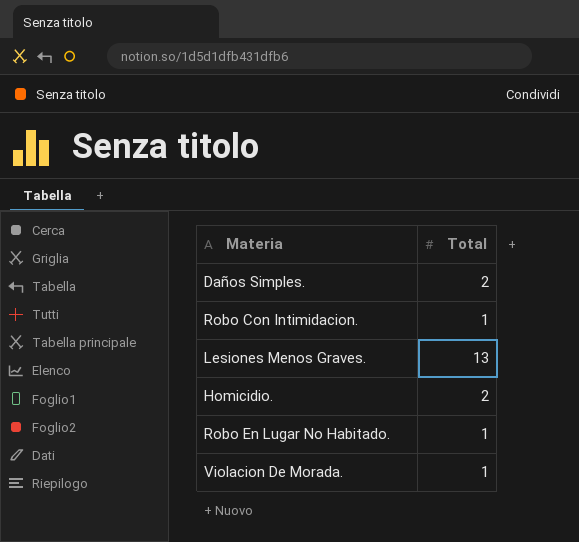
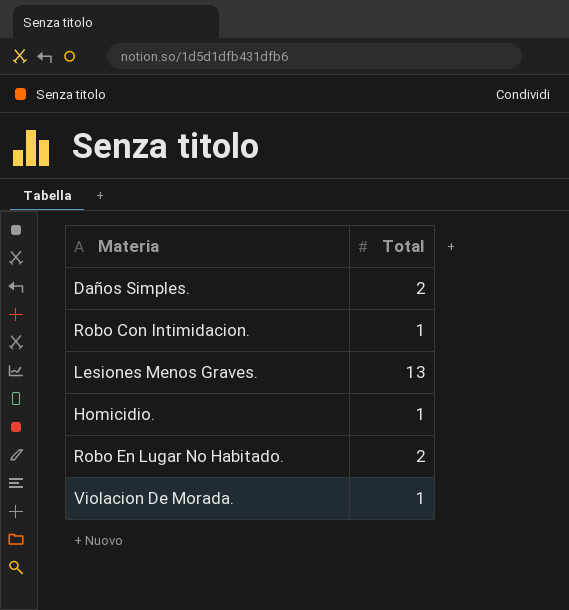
Homicidio. | Total: 2 -> 1
Robo En Lugar No Habitado. | Total: 1 -> 2

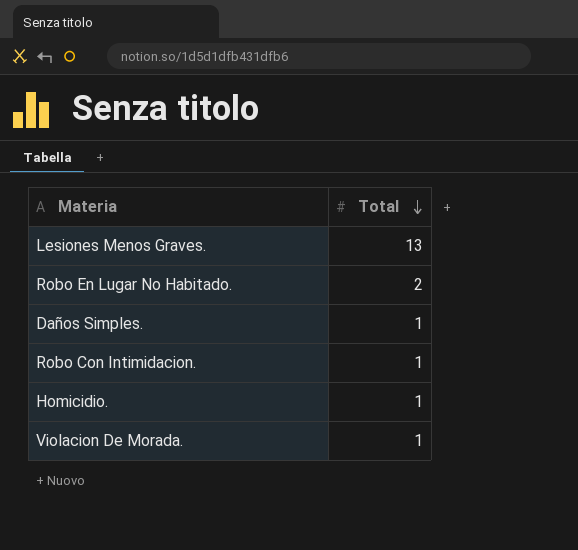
row order: none -> Total descending
Daños Simples. | Total: 2 -> 1

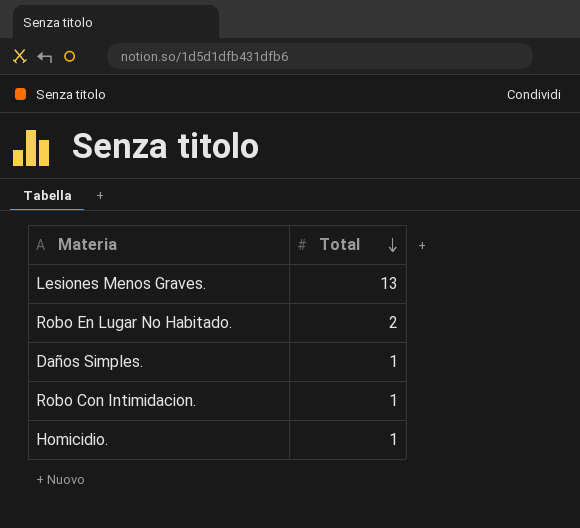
row Violacion De Morada.: 1 -> none

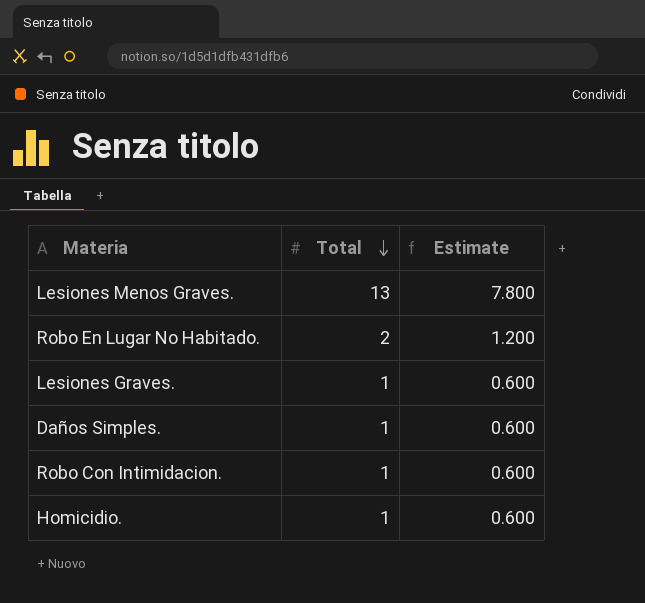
column Estimate | formula: none -> [Total] * 0.6
row Lesiones Graves.: none -> 1 | 0.600

